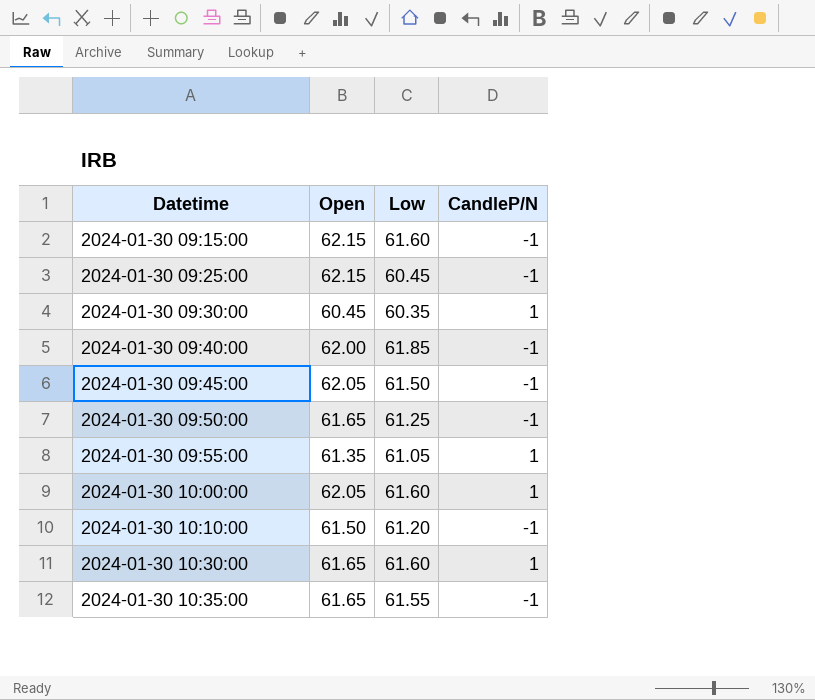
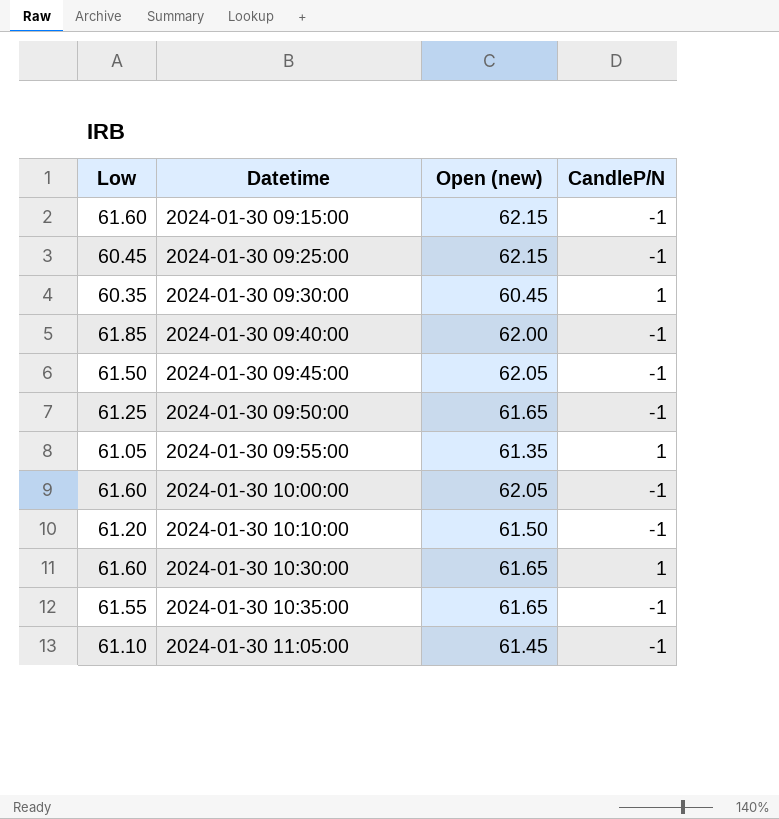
column Low | position: 3 -> 1
column name: Open -> Open (new)
2024-01-30 10:00:00 | CandleP/N: 1 -> -1
row 2024-01-30 11:05:00: none -> 61.10 | 61.45 | -1

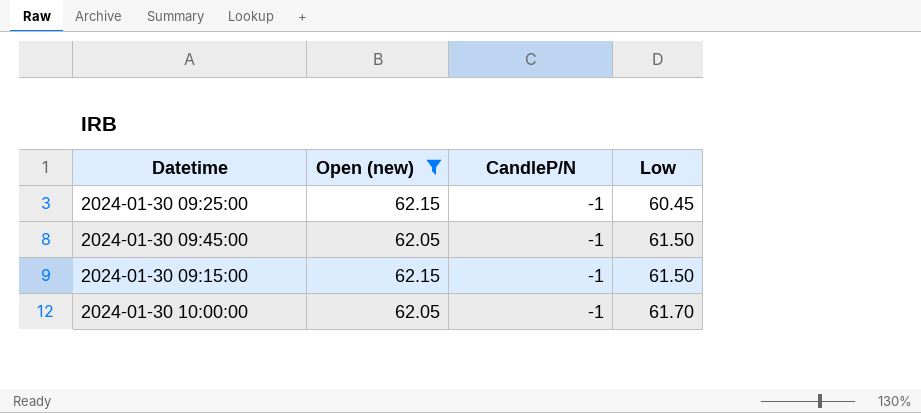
filter: none -> Open (new) >= 62.05
row order: Datetime ascending -> Low ascending
column Low | position: 1 -> 4
2024-01-30 09:15:00 | Low: 61.60 -> 61.50
2024-01-30 10:00:00 | Low: 61.60 -> 61.70

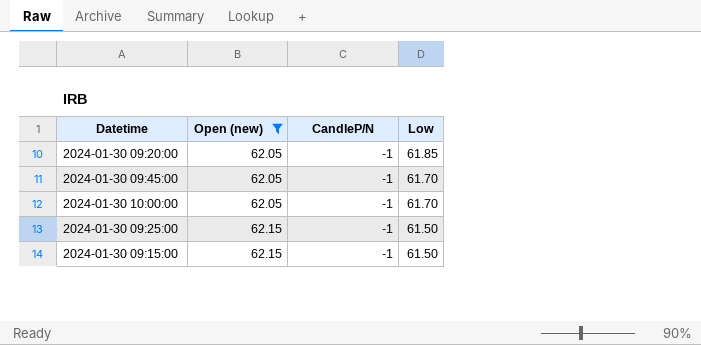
row order: Low ascending -> Open (new) ascending
row 2024-01-30 09:20:00: none -> 62.05 | -1 | 61.85
2024-01-30 09:45:00 | Low: 61.50 -> 61.70
2024-01-30 09:25:00 | Low: 60.45 -> 61.50

